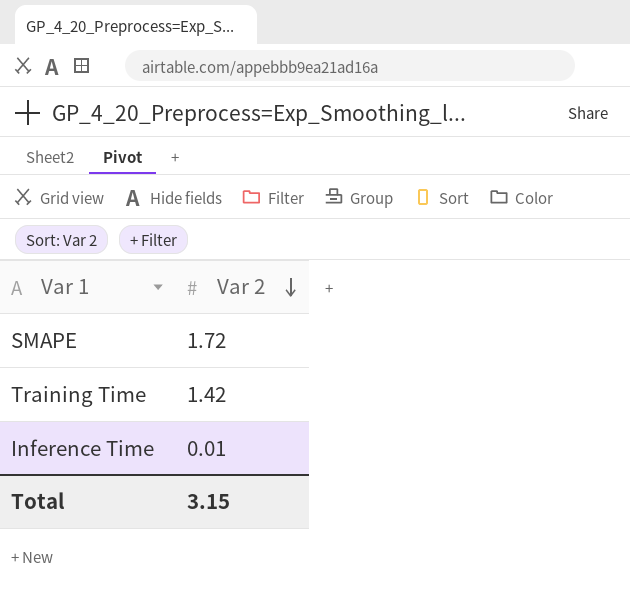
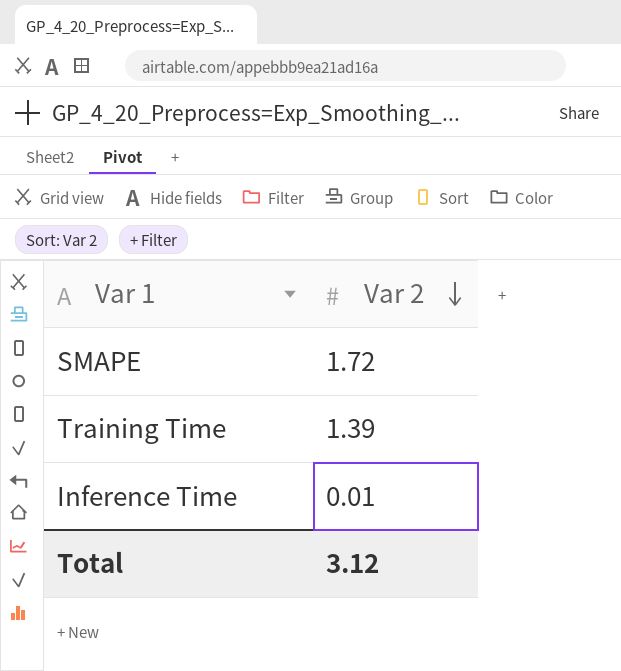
Training Time | Var 2: 1.42 -> 1.39
Total | Var 2: 3.15 -> 3.12

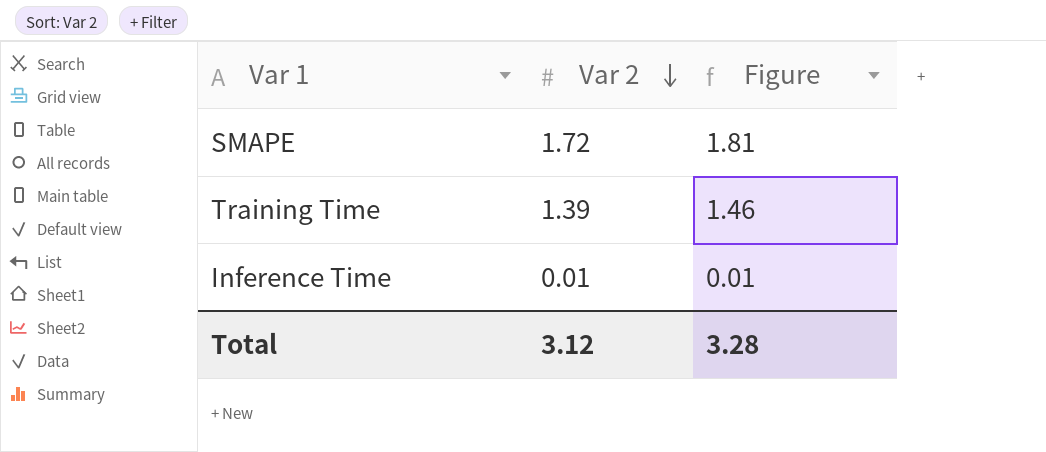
column Figure | formula: none -> [Var 2] * 1.05

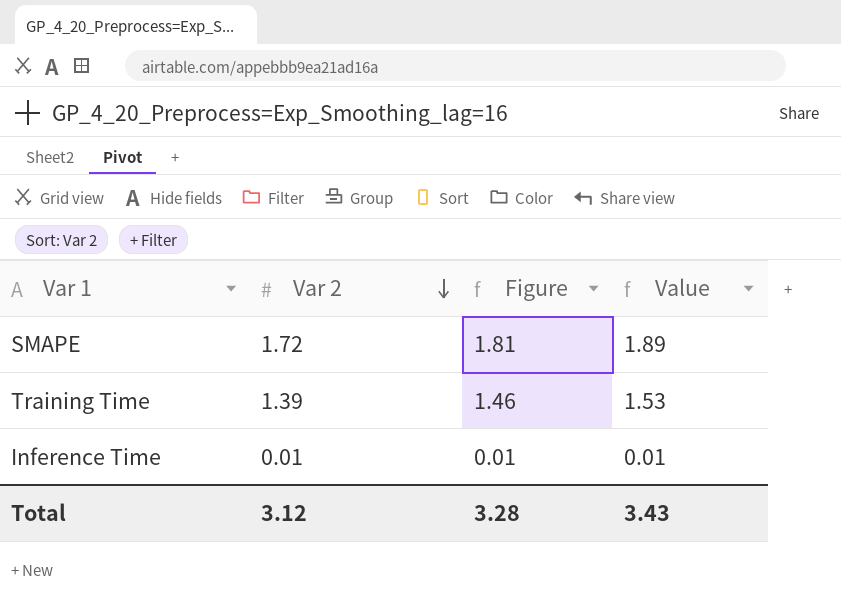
column Value | formula: none -> [Var 2] * 1.1

